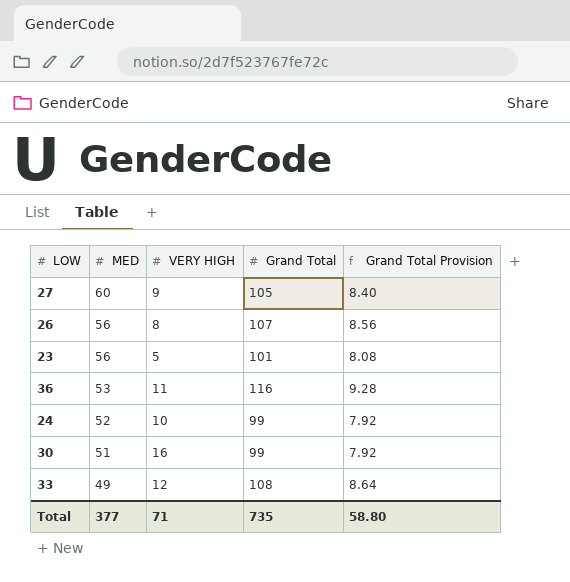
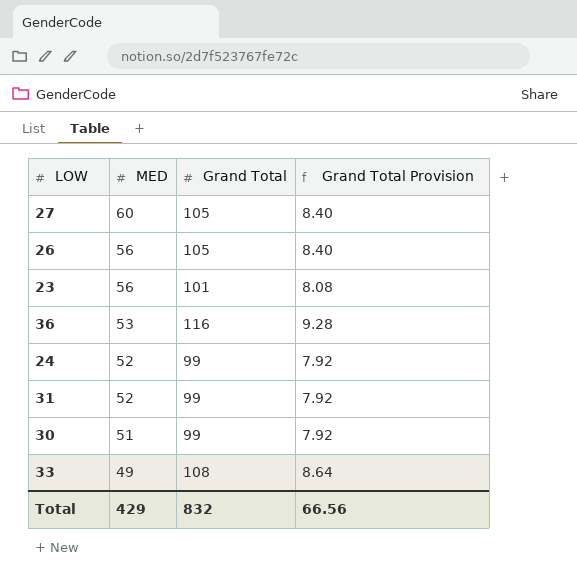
column VERY HIGH | position: 3 -> none
26 | Grand Total: 107 -> 105
26 | Grand Total Provision: 8.56 -> 8.40
row 31: none -> 52 | 99 | 7.92
Total | MED: 377 -> 429
Total | Grand Total: 735 -> 832
Total | Grand Total Provision: 58.80 -> 66.56

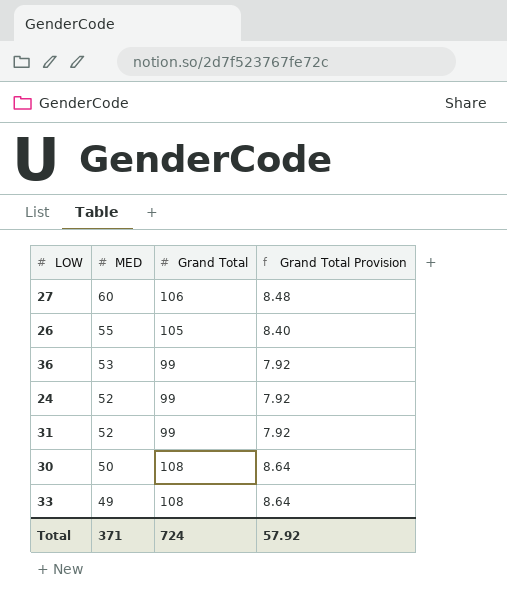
row 23: 56 | 101 | 8.08 -> none
27 | Grand Total: 105 -> 106
27 | Grand Total Provision: 8.40 -> 8.48
26 | MED: 56 -> 55
36 | Grand Total: 116 -> 99
36 | Grand Total Provision: 9.28 -> 7.92
30 | MED: 51 -> 50
30 | Grand Total: 99 -> 108
30 | Grand Total Provision: 7.92 -> 8.64
Total | MED: 429 -> 371
Total | Grand Total: 832 -> 724
Total | Grand Total Provision: 66.56 -> 57.92

